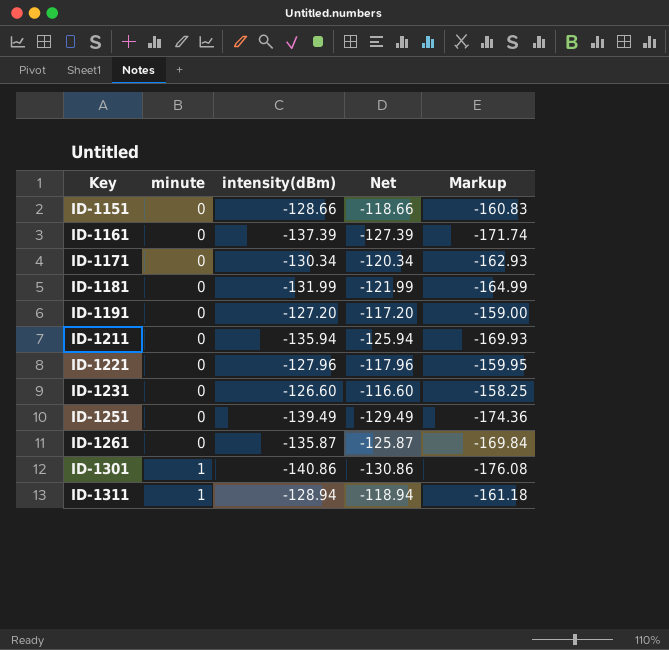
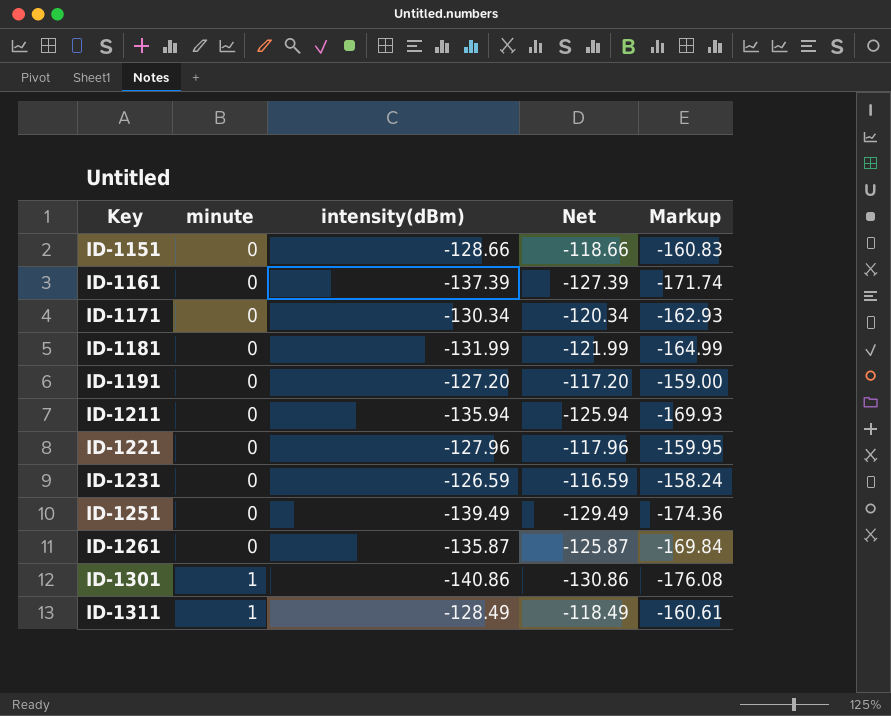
ID-1231 | intensity(dBm): -126.60 -> -126.59
ID-1231 | Net: -116.60 -> -116.59
ID-1231 | Markup: -158.25 -> -158.24
ID-1311 | intensity(dBm): -128.94 -> -128.49
ID-1311 | Net: -118.94 -> -118.49
ID-1311 | Markup: -161.18 -> -160.61

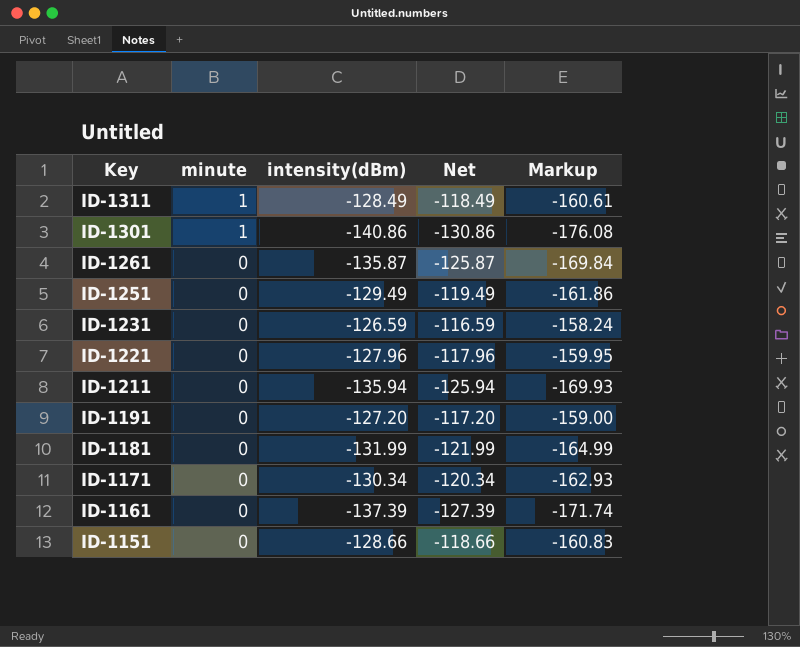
row order: Key ascending -> Key descending
ID-1251 | intensity(dBm): -139.49 -> -129.49
ID-1251 | Net: -129.49 -> -119.49
ID-1251 | Markup: -174.36 -> -161.86

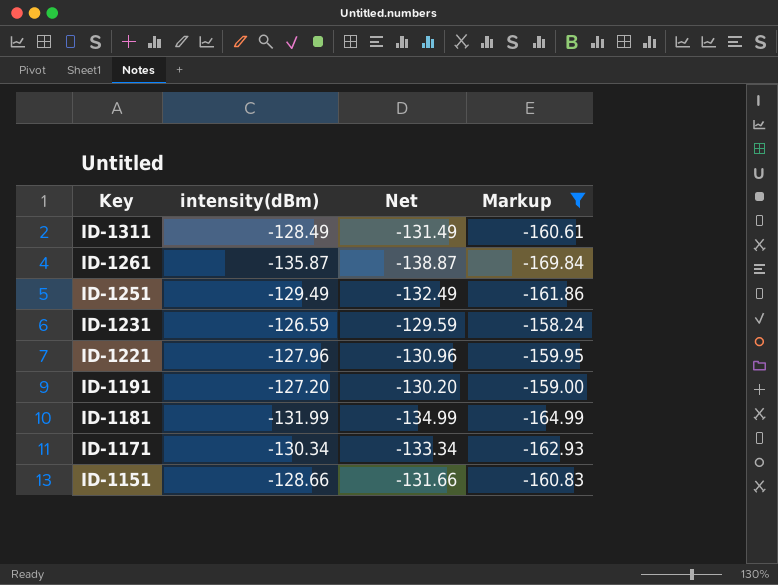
filter: none -> Markup >= -169.84
column minute | position: 2 -> none
column Net | formula: [intensity(dBm)] + 10 -> [intensity(dBm)] - 3

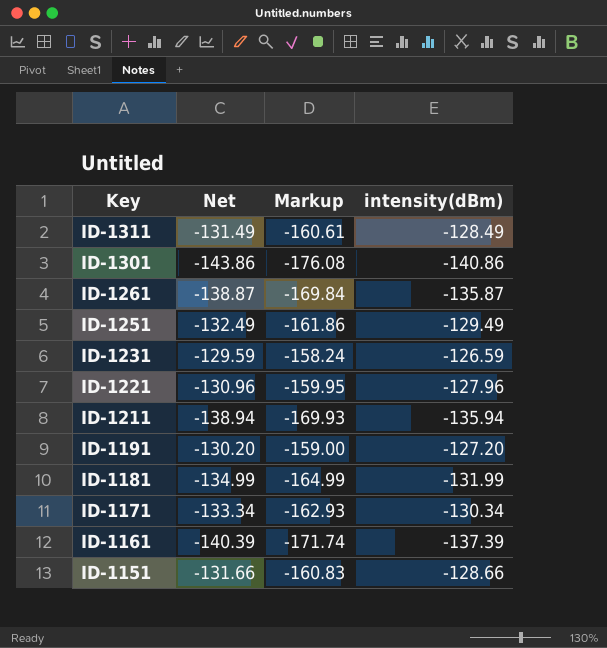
filter: Markup >= -169.84 -> none
column intensity(dBm) | position: 2 -> 4

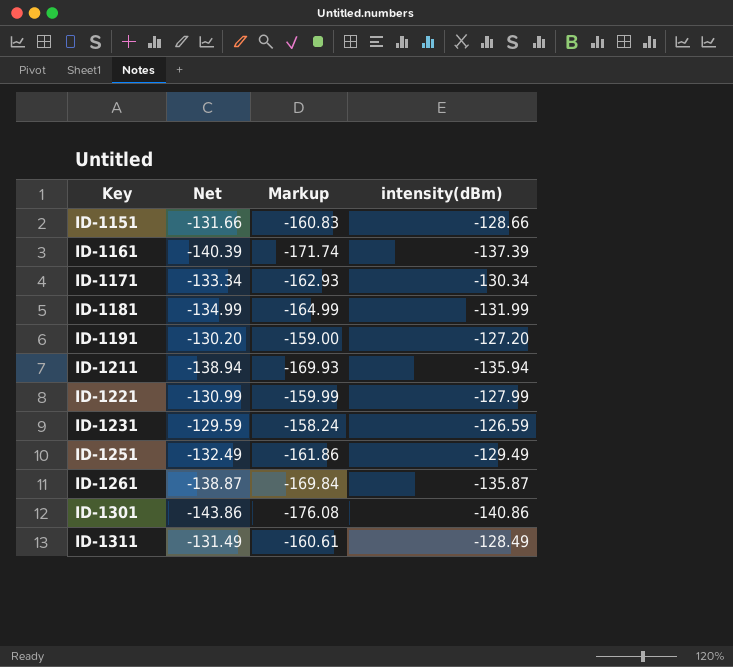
row order: Key descending -> Key ascending
ID-1221 | Net: -130.96 -> -130.99
ID-1221 | Markup: -159.95 -> -159.99
ID-1221 | intensity(dBm): -127.96 -> -127.99

